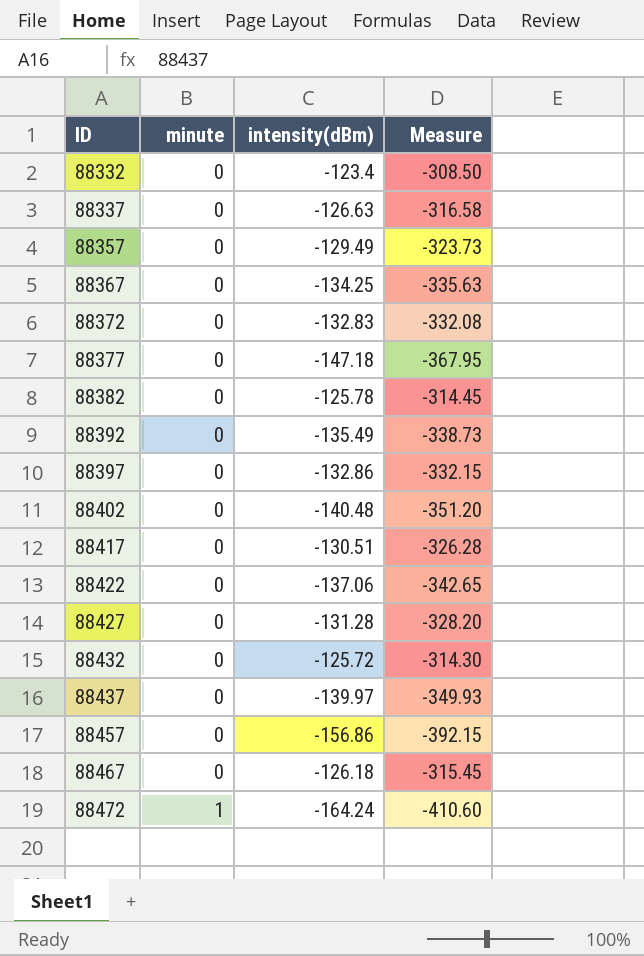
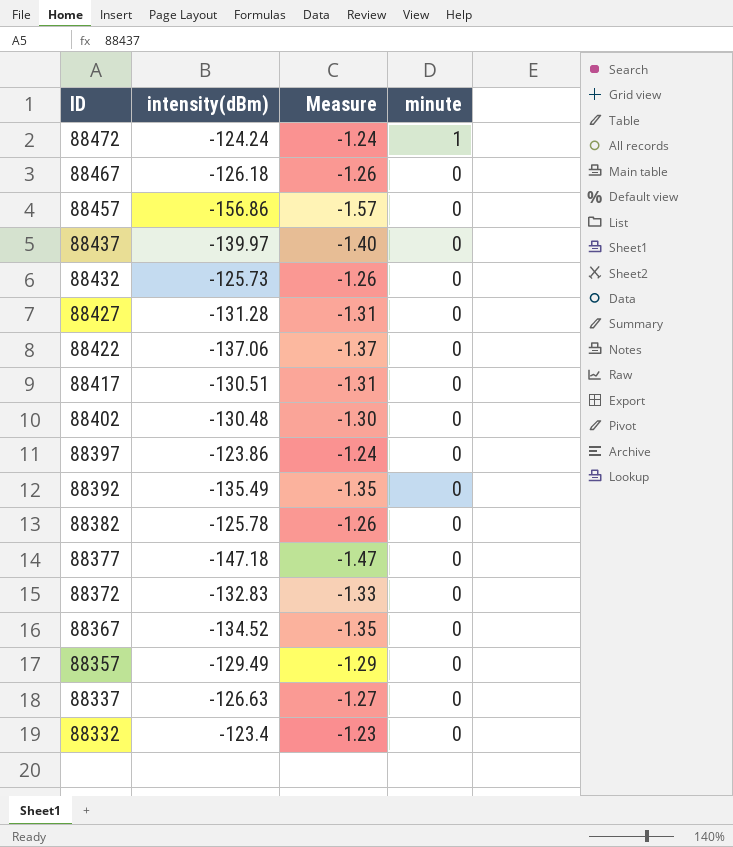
row order: ID ascending -> ID descending
column Measure | formula: [intensity(dBm)] * 2.5 -> [intensity(dBm)] * 0.01
column minute | position: 2 -> 4
88472 | intensity(dBm): -164.24 -> -124.24
88432 | intensity(dBm): -125.72 -> -125.73
88402 | intensity(dBm): -140.48 -> -130.48
88397 | intensity(dBm): -132.86 -> -123.86
88367 | intensity(dBm): -134.25 -> -134.52

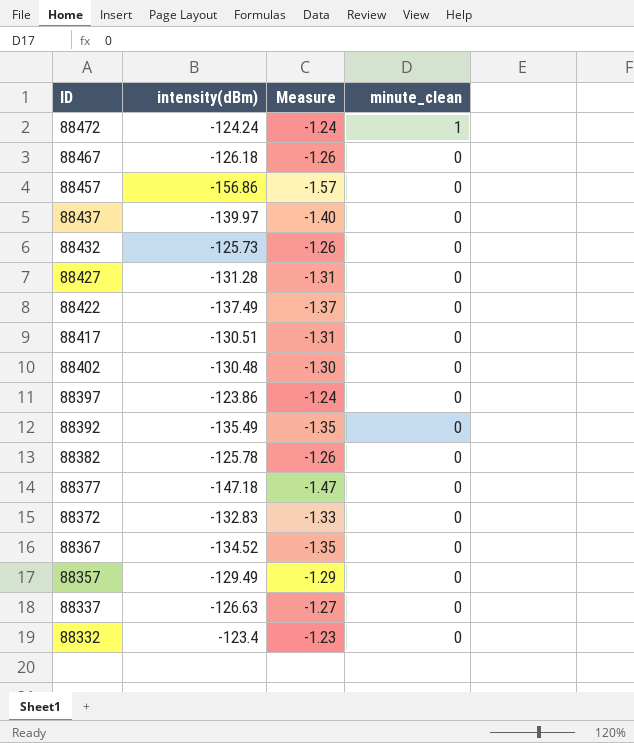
column name: minute -> minute_clean
88422 | intensity(dBm): -137.06 -> -137.49

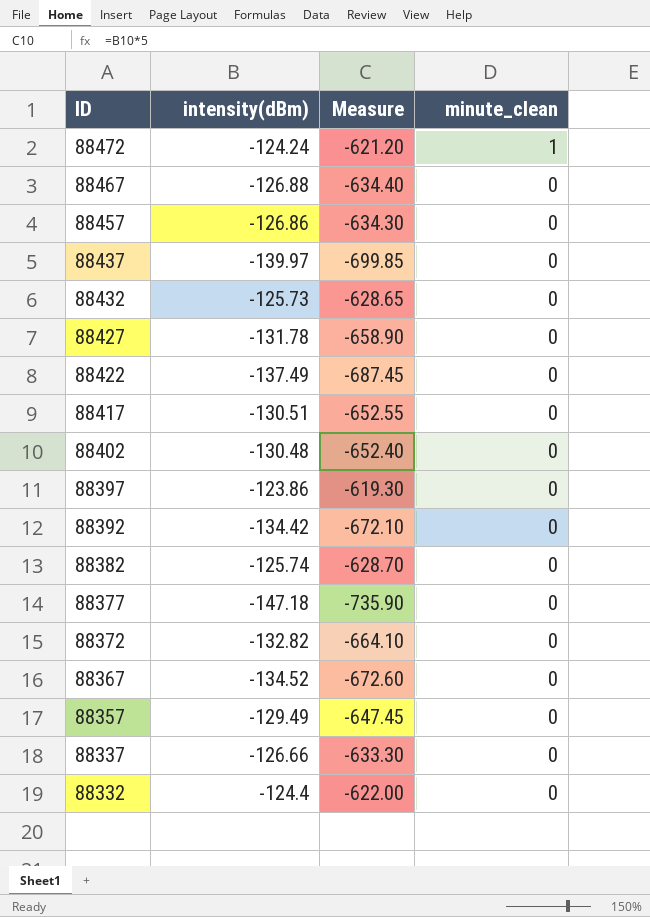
column Measure | formula: [intensity(dBm)] * 0.01 -> [intensity(dBm)] * 5
88467 | intensity(dBm): -126.18 -> -126.88
88457 | intensity(dBm): -156.86 -> -126.86
88427 | intensity(dBm): -131.28 -> -131.78
88392 | intensity(dBm): -135.49 -> -134.42
88382 | intensity(dBm): -125.78 -> -125.74
88372 | intensity(dBm): -132.83 -> -132.82
88337 | intensity(dBm): -126.63 -> -126.66
88332 | intensity(dBm): -123.4 -> -124.4

